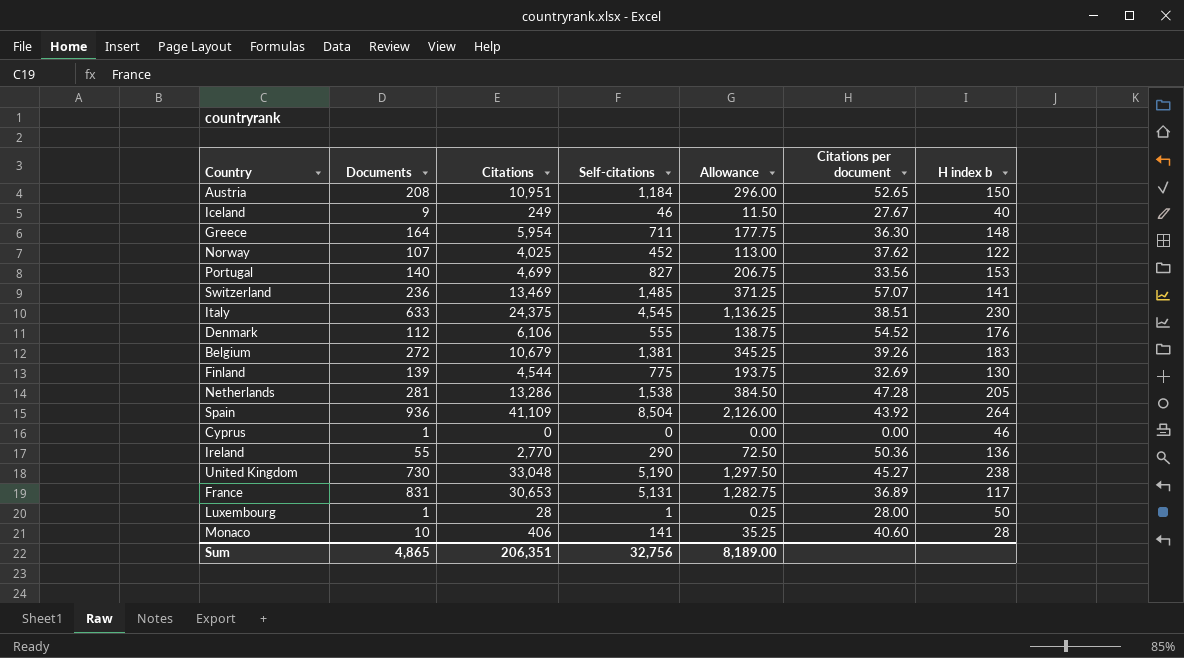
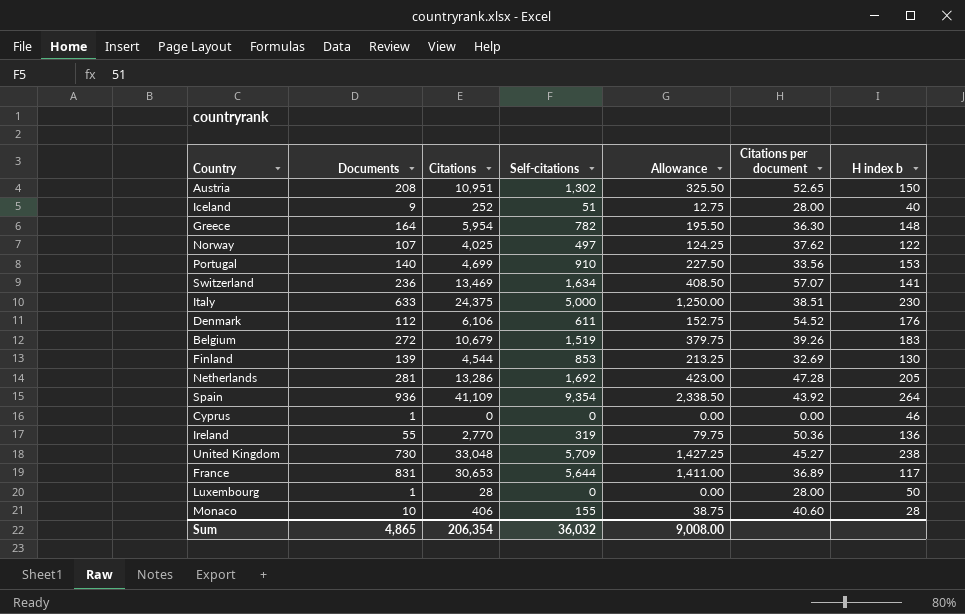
Austria | Self-citations: 1,184 -> 1,302
Austria | Allowance: 296.00 -> 325.50
Iceland | Citations: 249 -> 252
Iceland | Self-citations: 46 -> 51
Iceland | Allowance: 11.50 -> 12.75
Iceland | Citations per document: 27.67 -> 28.00
Greece | Self-citations: 711 -> 782
Greece | Allowance: 177.75 -> 195.50
Norway | Self-citations: 452 -> 497
Norway | Allowance: 113.00 -> 124.25
Portugal | Self-citations: 827 -> 910
Portugal | Allowance: 206.75 -> 227.50
Switzerland | Self-citations: 1,485 -> 1,634
Switzerland | Allowance: 371.25 -> 408.50
Italy | Self-citations: 4,545 -> 5,000
Italy | Allowance: 1,136.25 -> 1,250.00
Denmark | Self-citations: 555 -> 611
Denmark | Allowance: 138.75 -> 152.75
Belgium | Self-citations: 1,381 -> 1,519
Belgium | Allowance: 345.25 -> 379.75
Finland | Self-citations: 775 -> 853
Finland | Allowance: 193.75 -> 213.25
Netherlands | Self-citations: 1,538 -> 1,692
Netherlands | Allowance: 384.50 -> 423.00
Spain | Self-citations: 8,504 -> 9,354
Spain | Allowance: 2,126.00 -> 2,338.50
Ireland | Self-citations: 290 -> 319
Ireland | Allowance: 72.50 -> 79.75
United Kingdom | Self-citations: 5,190 -> 5,709
United Kingdom | Allowance: 1,297.50 -> 1,427.25
France | Self-citations: 5,131 -> 5,644
France | Allowance: 1,282.75 -> 1,411.00
Luxembourg | Self-citations: 1 -> 0
Luxembourg | Allowance: 0.25 -> 0.00
Monaco | Self-citations: 141 -> 155
Monaco | Allowance: 35.25 -> 38.75
Sum | Citations: 206,351 -> 206,354
Sum | Self-citations: 32,756 -> 36,032
Sum | Allowance: 8,189.00 -> 9,008.00

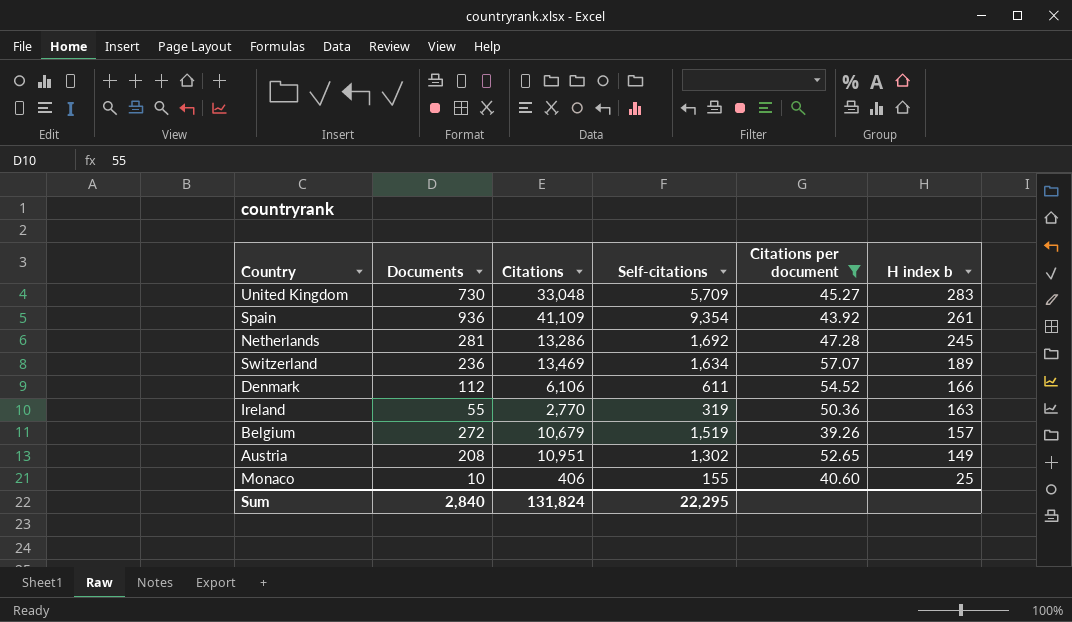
filter: none -> Citations per document >= 39.26
row order: none -> H index b descending
column Allowance | formula: [Self-citations] * 0.25 -> none
United Kingdom | H index b: 238 -> 283
Spain | H index b: 264 -> 261
Netherlands | H index b: 205 -> 245
Switzerland | H index b: 141 -> 189
Denmark | H index b: 176 -> 166
Ireland | H index b: 136 -> 163
Belgium | H index b: 183 -> 157
Austria | H index b: 150 -> 149
Monaco | H index b: 28 -> 25
Sum | Documents: 4,865 -> 2,840
Sum | Citations: 206,354 -> 131,824
Sum | Self-citations: 36,032 -> 22,295

